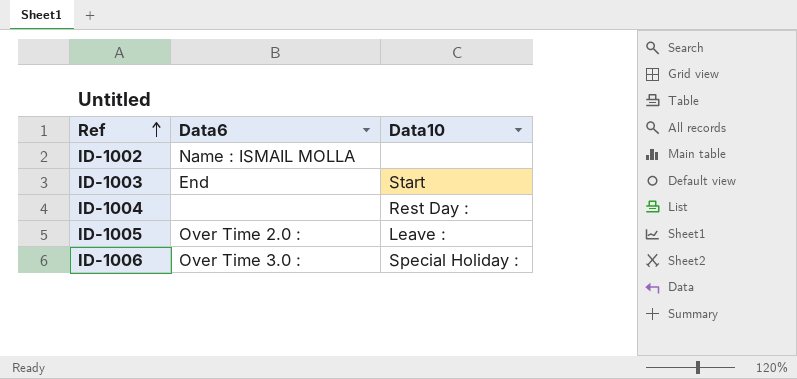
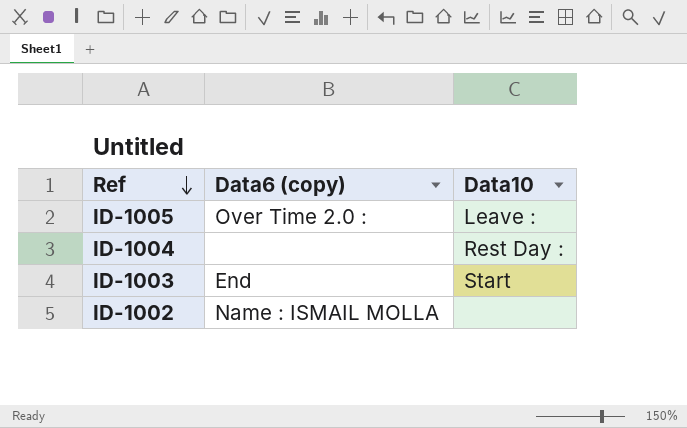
row order: Ref ascending -> Ref descending
column name: Data6 -> Data6 (copy)
row ID-1006: Over Time 3.0 : | Special Holiday : -> none

